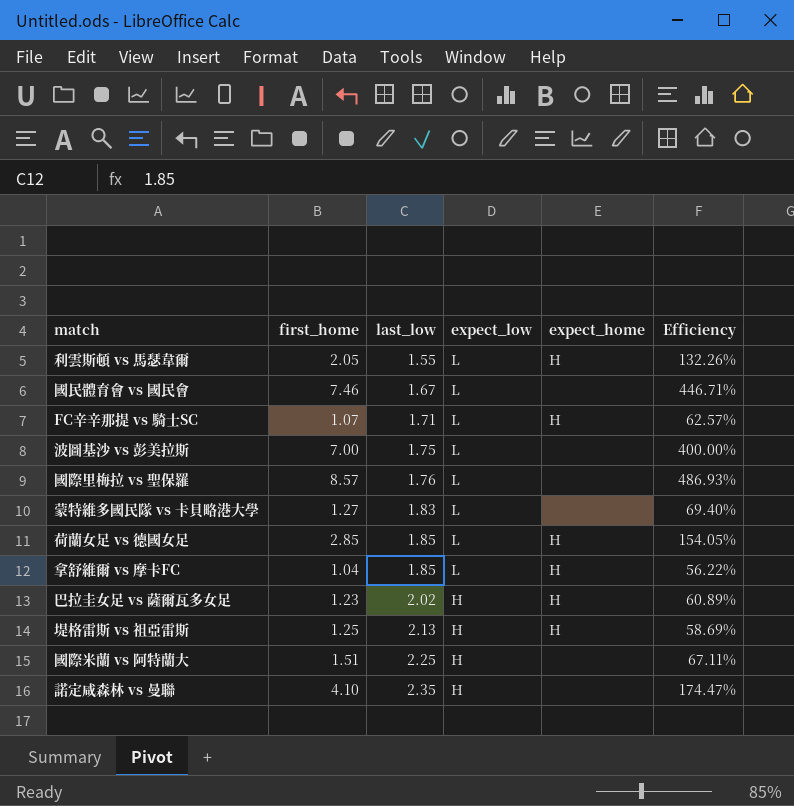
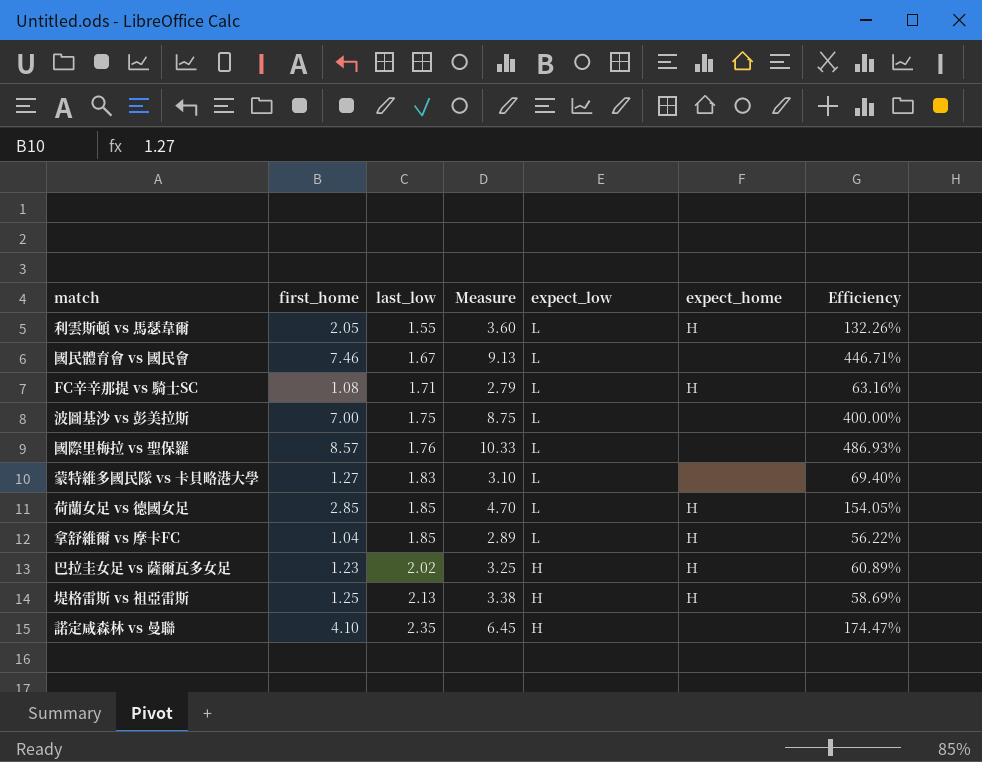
column Measure | formula: none -> [first_home] + [last_low]
row 國際米蘭 vs 阿特蘭大: 1.51 | 2.25 | H | none | 67.11% -> none
FC辛辛那提 vs 騎士SC | first_home: 1.07 -> 1.08
FC辛辛那提 vs 騎士SC | Efficiency: 62.57% -> 63.16%

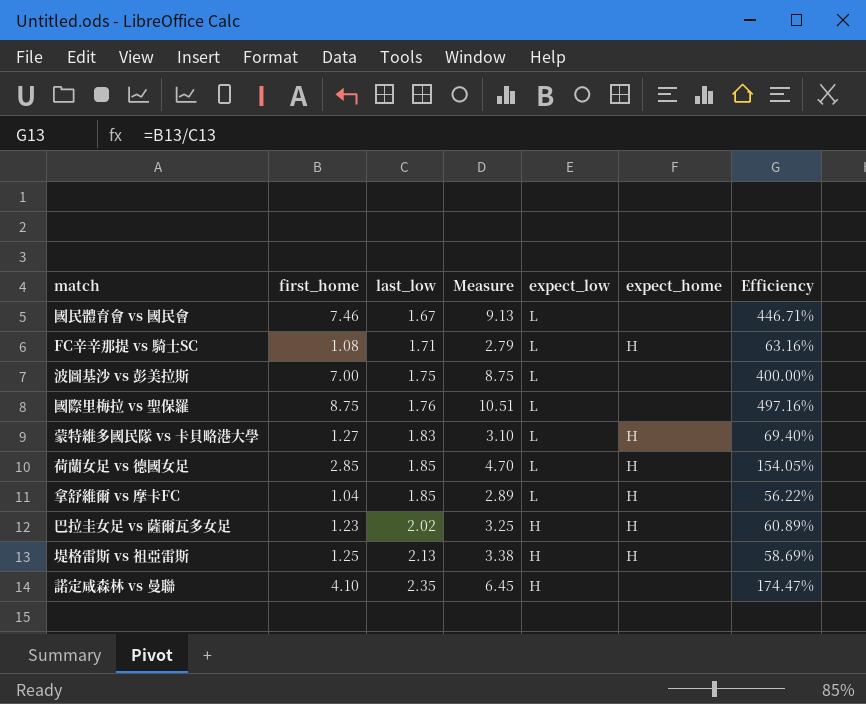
row 利雲斯頓 vs 馬瑟韋爾: 2.05 | 1.55 | 3.60 | L | H | 132.26% -> none
國際里梅拉 vs 聖保羅 | first_home: 8.57 -> 8.75
國際里梅拉 vs 聖保羅 | Measure: 10.33 -> 10.51
國際里梅拉 vs 聖保羅 | Efficiency: 486.93% -> 497.16%
蒙特維多國民隊 vs 卡貝略港大學 | expect_home: none -> H

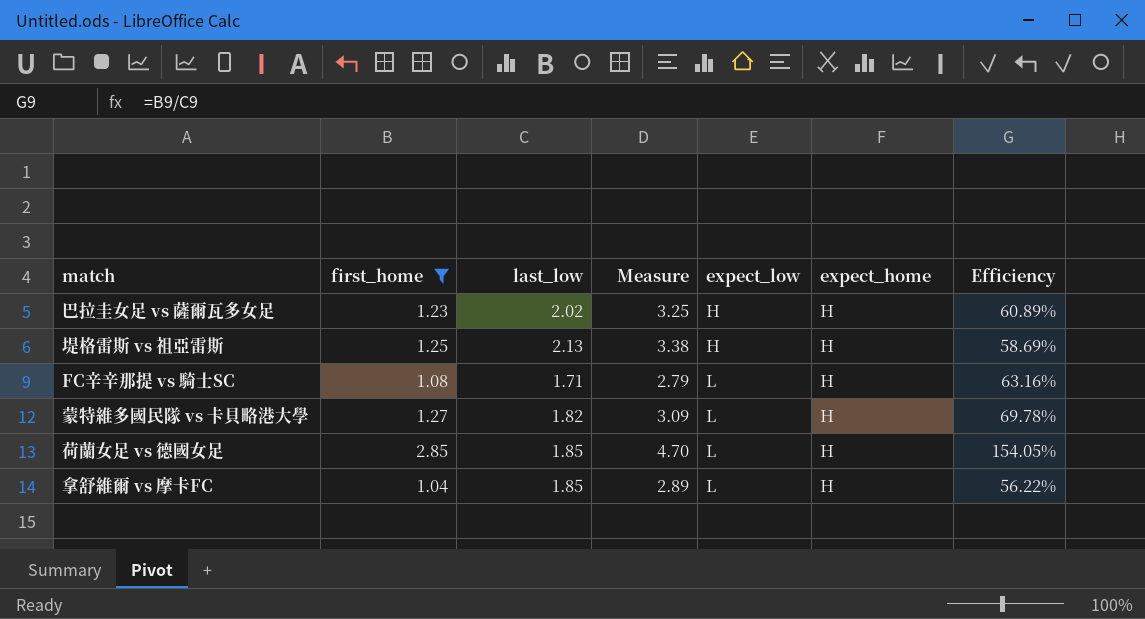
filter: none -> first_home <= 2.85
row order: last_low ascending -> expect_low ascending
蒙特維多國民隊 vs 卡貝略港大學 | last_low: 1.83 -> 1.82
蒙特維多國民隊 vs 卡貝略港大學 | Measure: 3.10 -> 3.09
蒙特維多國民隊 vs 卡貝略港大學 | Efficiency: 69.40% -> 69.78%

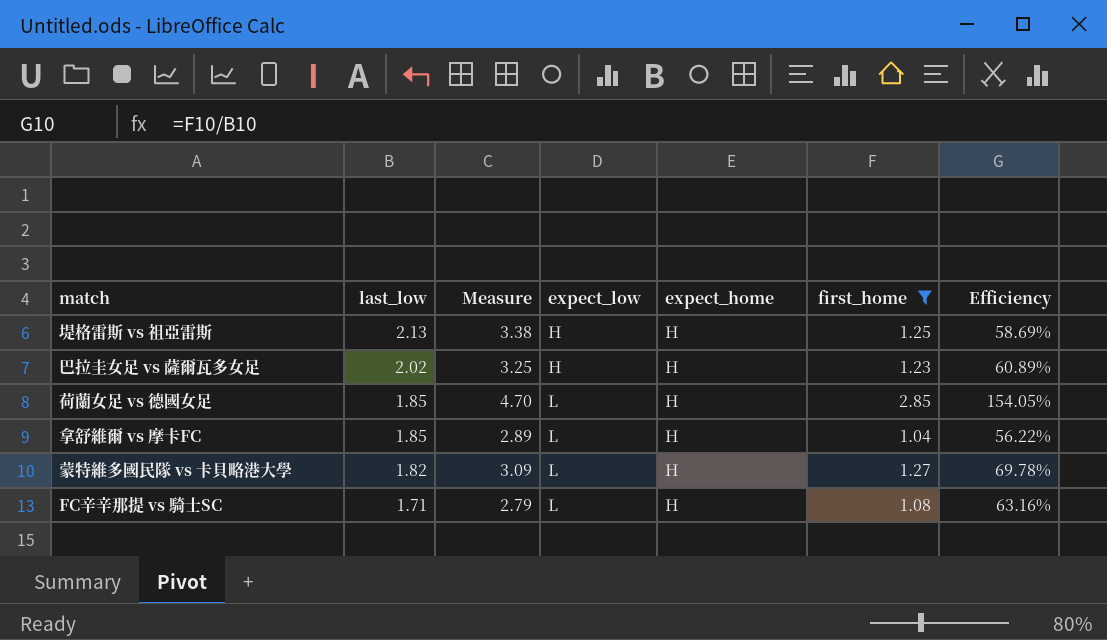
row order: expect_low ascending -> last_low descending
column first_home | position: 2 -> 6

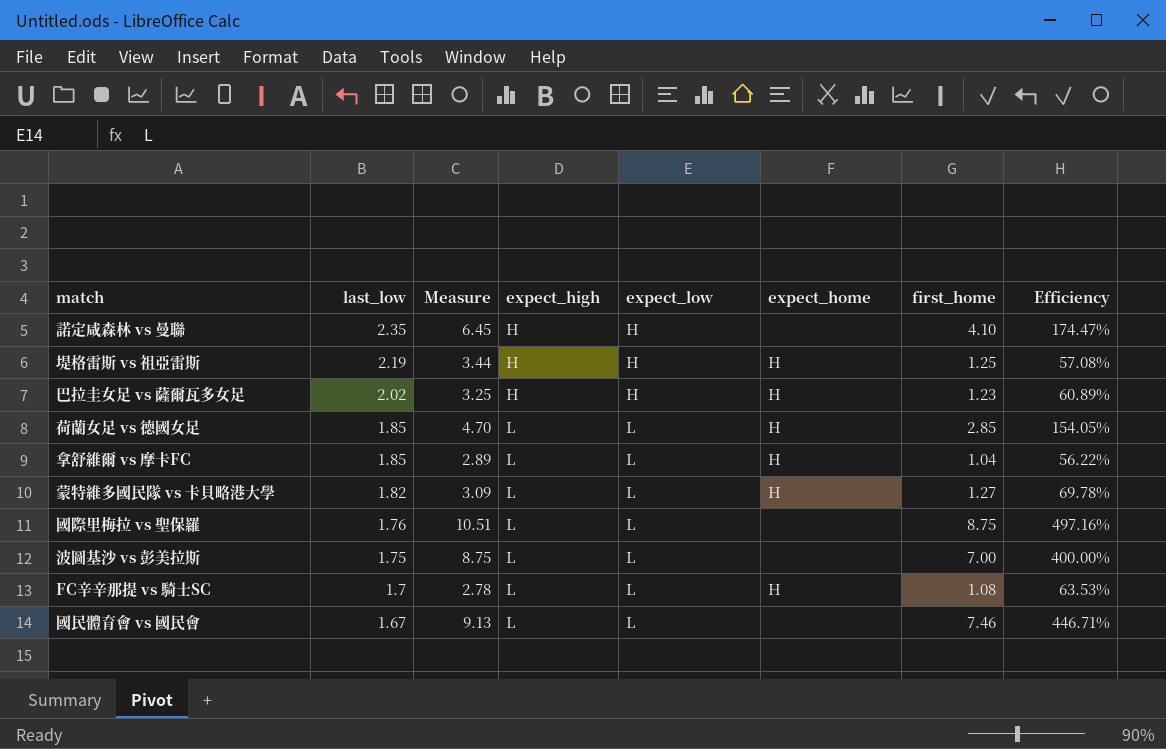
filter: first_home <= 2.85 -> none
column expect_high | position: none -> 4
堤格雷斯 vs 祖亞雷斯 | last_low: 2.13 -> 2.19
堤格雷斯 vs 祖亞雷斯 | Measure: 3.38 -> 3.44
堤格雷斯 vs 祖亞雷斯 | Efficiency: 58.69% -> 57.08%
FC辛辛那提 vs 騎士SC | last_low: 1.71 -> 1.7
FC辛辛那提 vs 騎士SC | Measure: 2.79 -> 2.78
FC辛辛那提 vs 騎士SC | Efficiency: 63.16% -> 63.53%

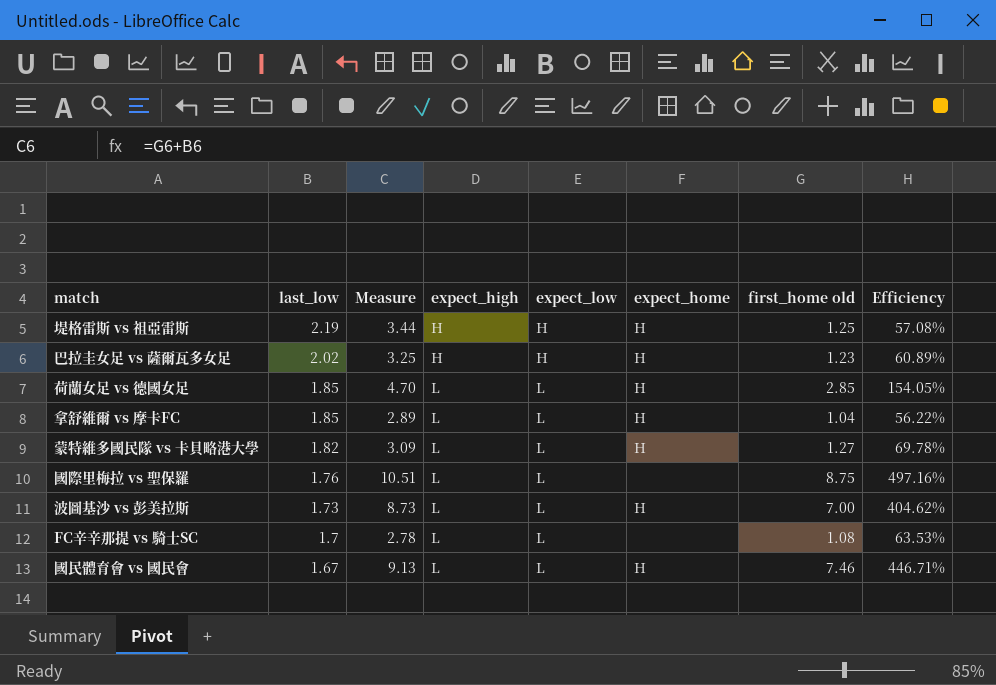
column name: first_home -> first_home old
row 諾定咸森林 vs 曼聯: 2.35 | 6.45 | H | H | none | 4.10 | 174.47% -> none
波圖基沙 vs 彭美拉斯 | last_low: 1.75 -> 1.73
波圖基沙 vs 彭美拉斯 | Measure: 8.75 -> 8.73
波圖基沙 vs 彭美拉斯 | expect_home: none -> H
波圖基沙 vs 彭美拉斯 | Efficiency: 400.00% -> 404.62%
FC辛辛那提 vs 騎士SC | expect_home: H -> none
國民體育會 vs 國民會 | expect_home: none -> H

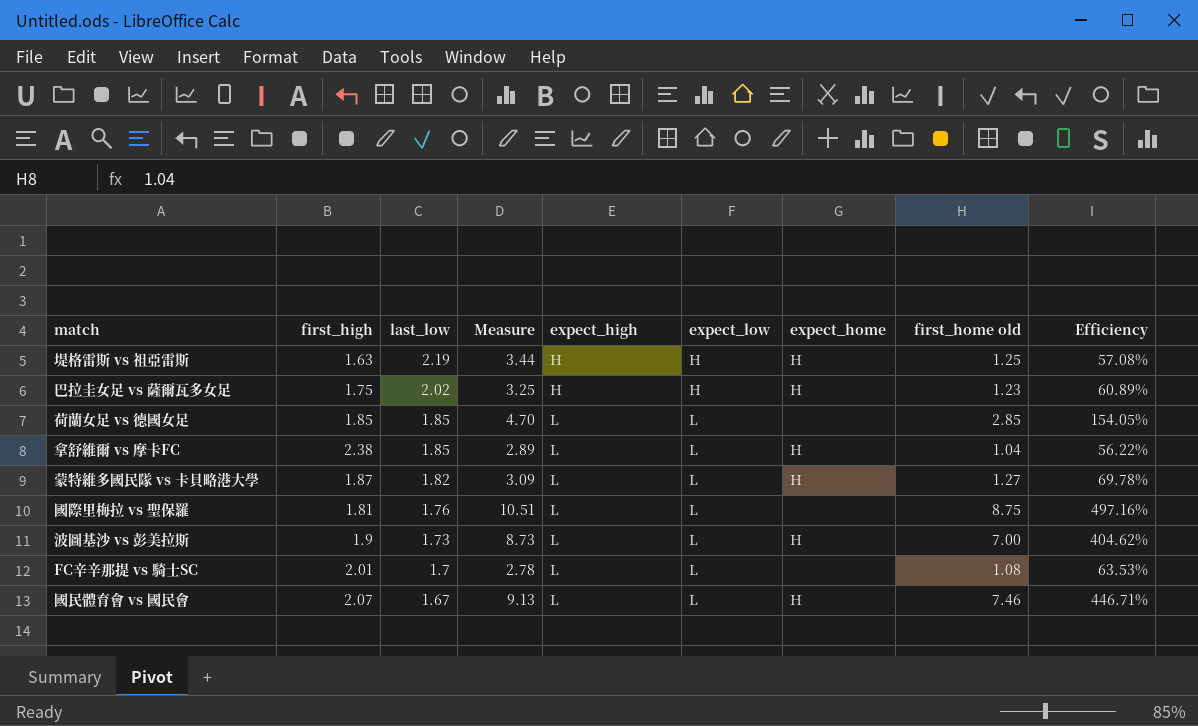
column first_high | position: none -> 2
荷蘭女足 vs 德國女足 | expect_home: H -> none

